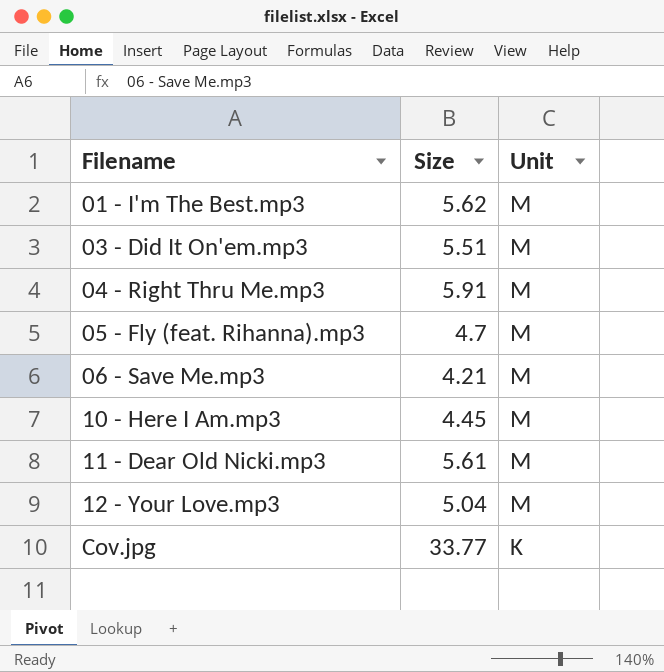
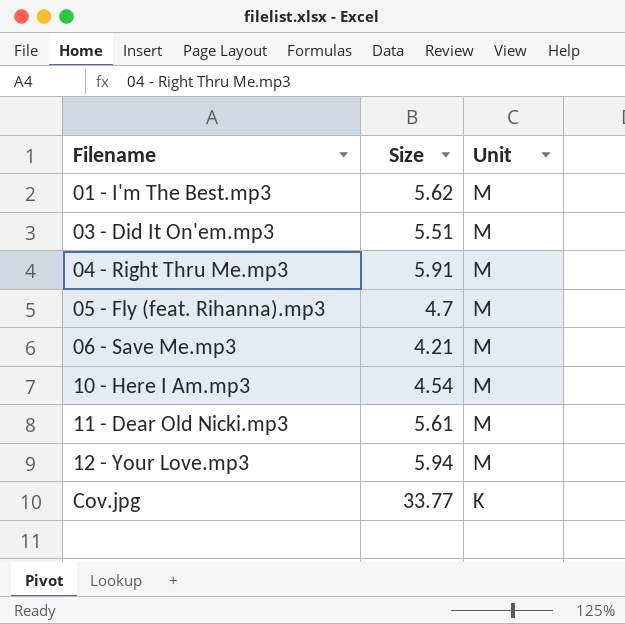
10 - Here I Am.mp3 | Size: 4.45 -> 4.54
12 - Your Love.mp3 | Size: 5.04 -> 5.94

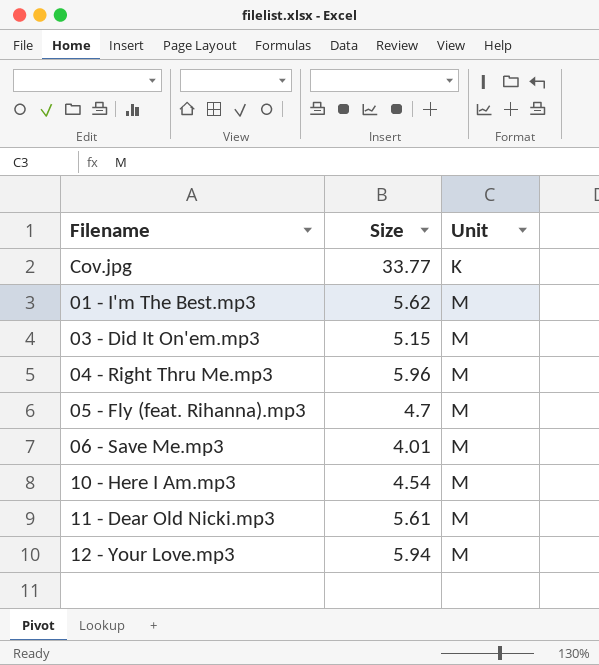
row order: Filename ascending -> Unit ascending
03 - Did It On'em.mp3 | Size: 5.51 -> 5.15
04 - Right Thru Me.mp3 | Size: 5.91 -> 5.96
06 - Save Me.mp3 | Size: 4.21 -> 4.01

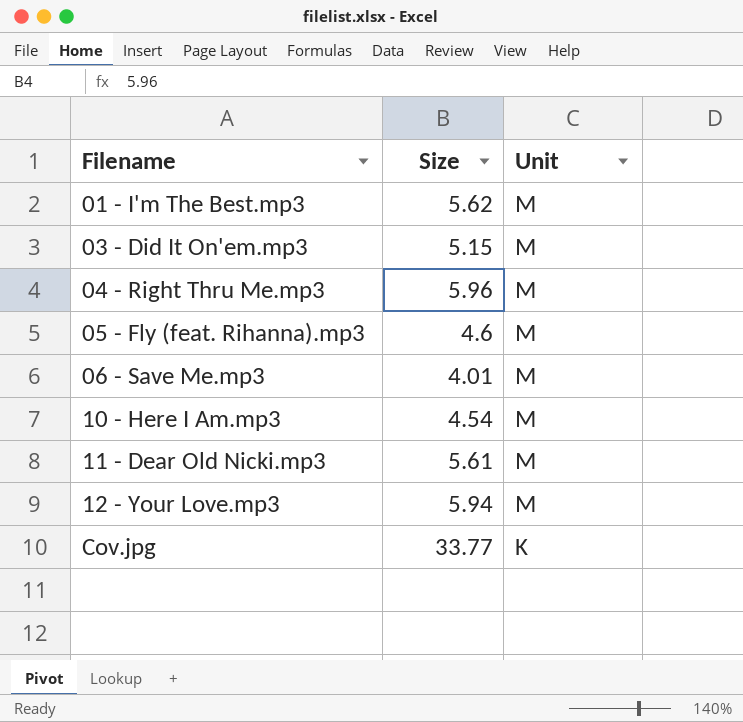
row order: Unit ascending -> Filename ascending
05 - Fly (feat. Rihanna).mp3 | Size: 4.7 -> 4.6

